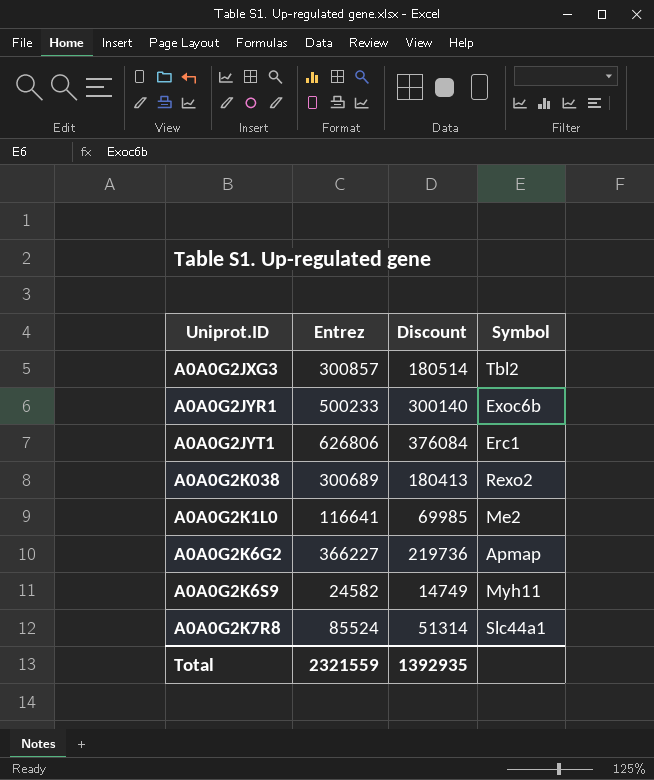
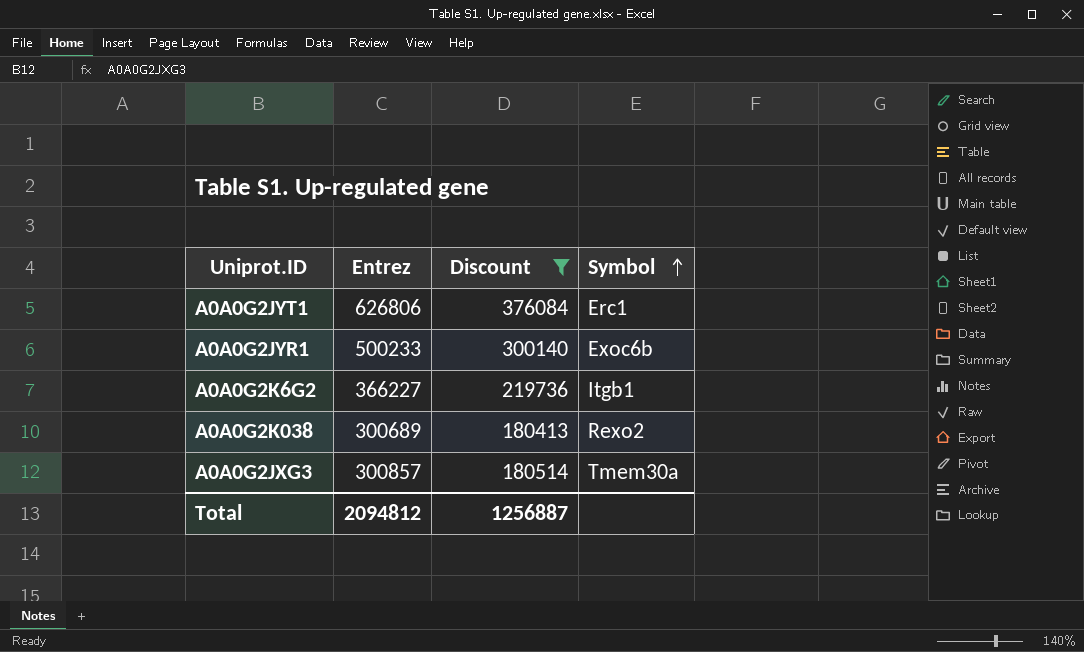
filter: none -> Discount >= 180413
row order: none -> Symbol ascending
A0A0G2K6G2 | Symbol: Apmap -> Itgb1
A0A0G2JXG3 | Symbol: Tbl2 -> Tmem30a
Total | Entrez: 2321559 -> 2094812
Total | Discount: 1392935 -> 1256887

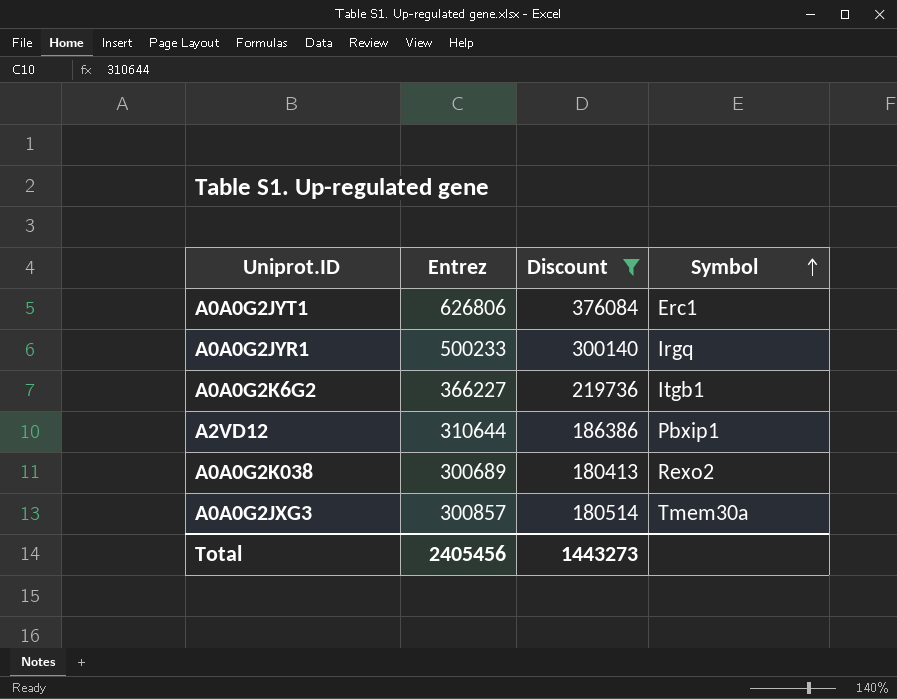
A0A0G2JYR1 | Symbol: Exoc6b -> Irgq
row A2VD12: none -> 310644 | 186386 | Pbxip1
Total | Entrez: 2094812 -> 2405456
Total | Discount: 1256887 -> 1443273

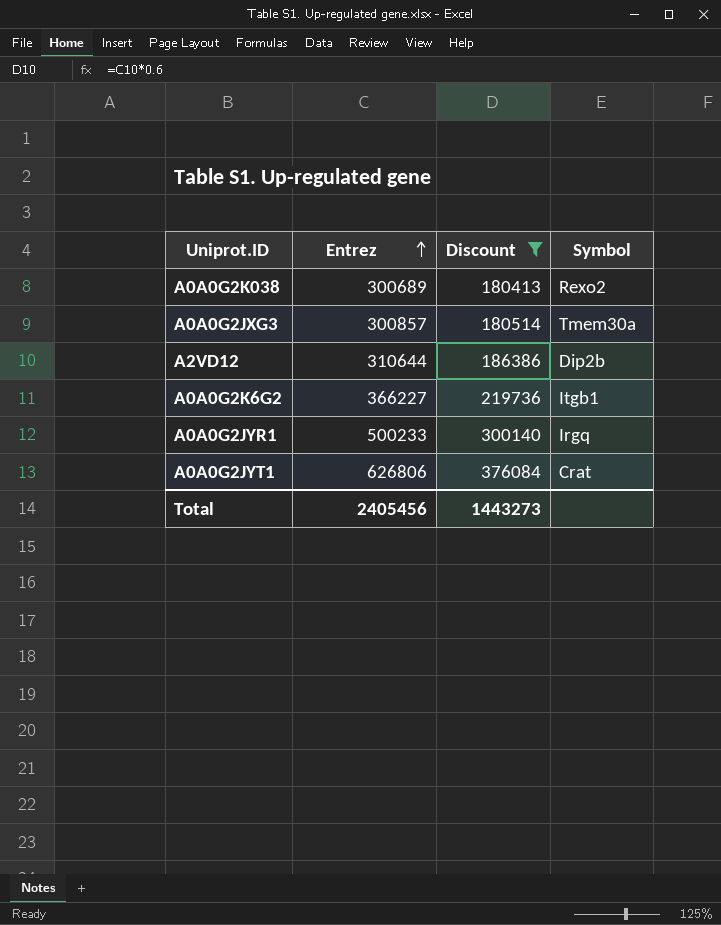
row order: Symbol ascending -> Entrez ascending
A2VD12 | Symbol: Pbxip1 -> Dip2b
A0A0G2JYT1 | Symbol: Erc1 -> Crat

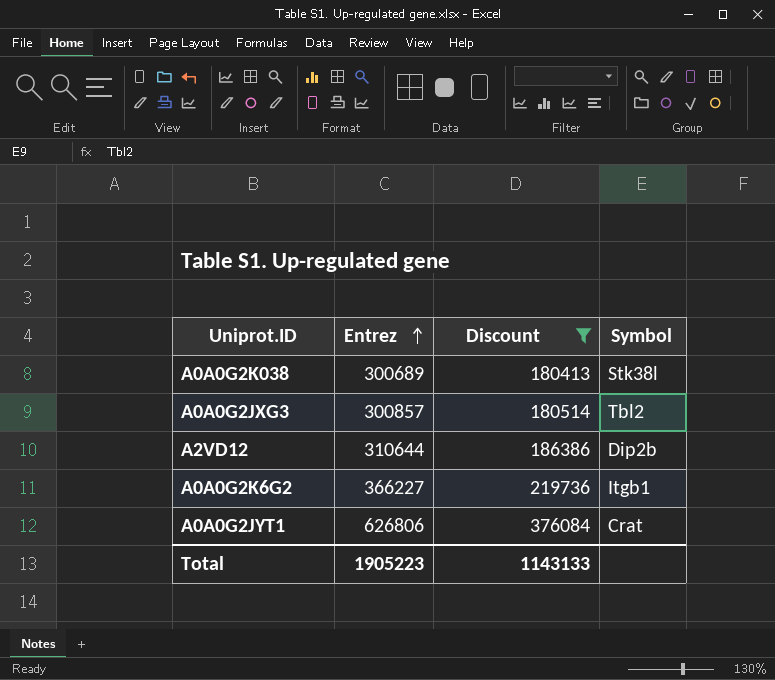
row A0A0G2JYR1: 500233 | 300140 | Irgq -> none
A0A0G2K038 | Symbol: Rexo2 -> Stk38l
A0A0G2JXG3 | Symbol: Tmem30a -> Tbl2
Total | Entrez: 2405456 -> 1905223
Total | Discount: 1443273 -> 1143133

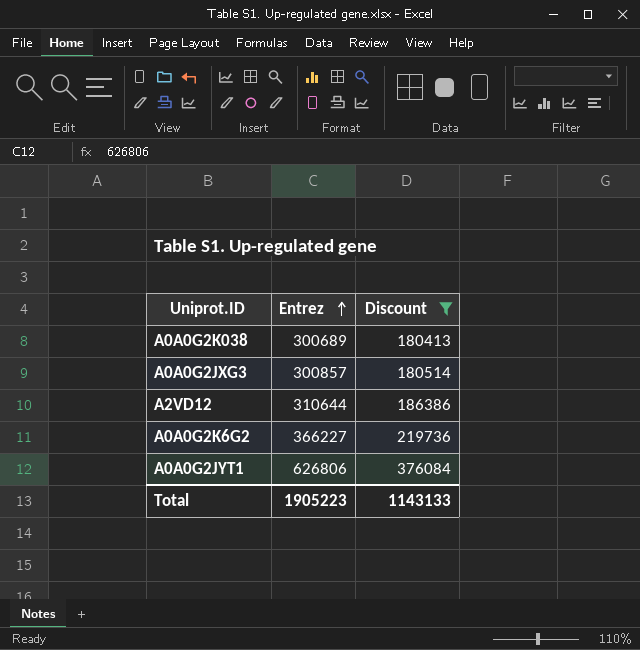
column Symbol | position: 4 -> none

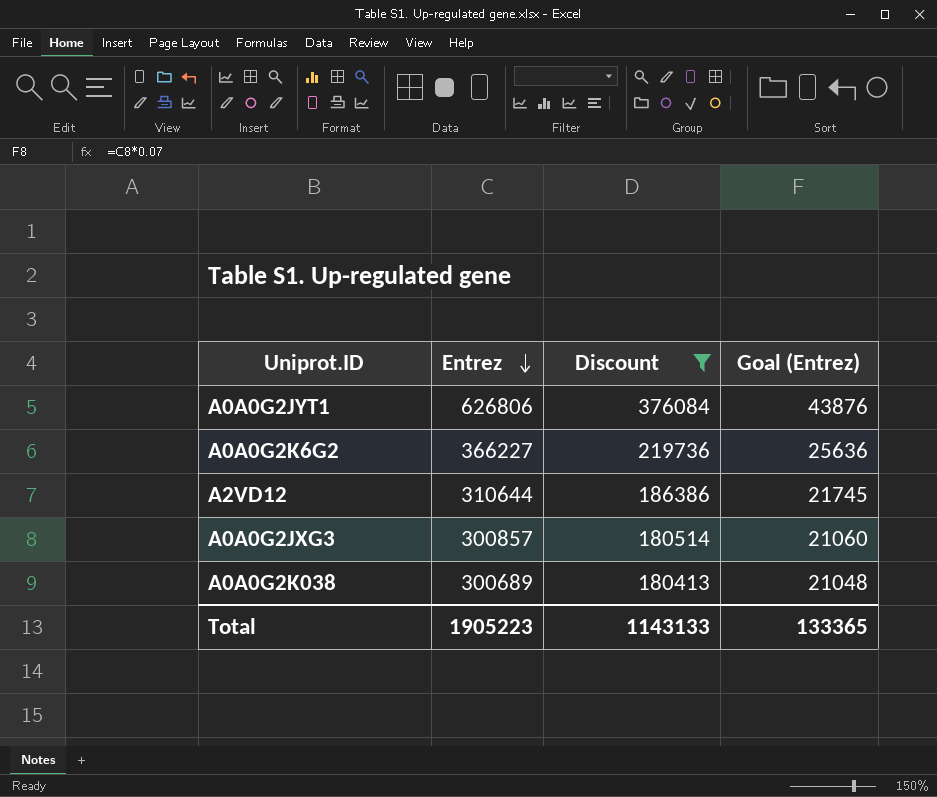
row order: Entrez ascending -> Entrez descending
column Goal (Entrez) | formula: none -> [Entrez] * 0.07

